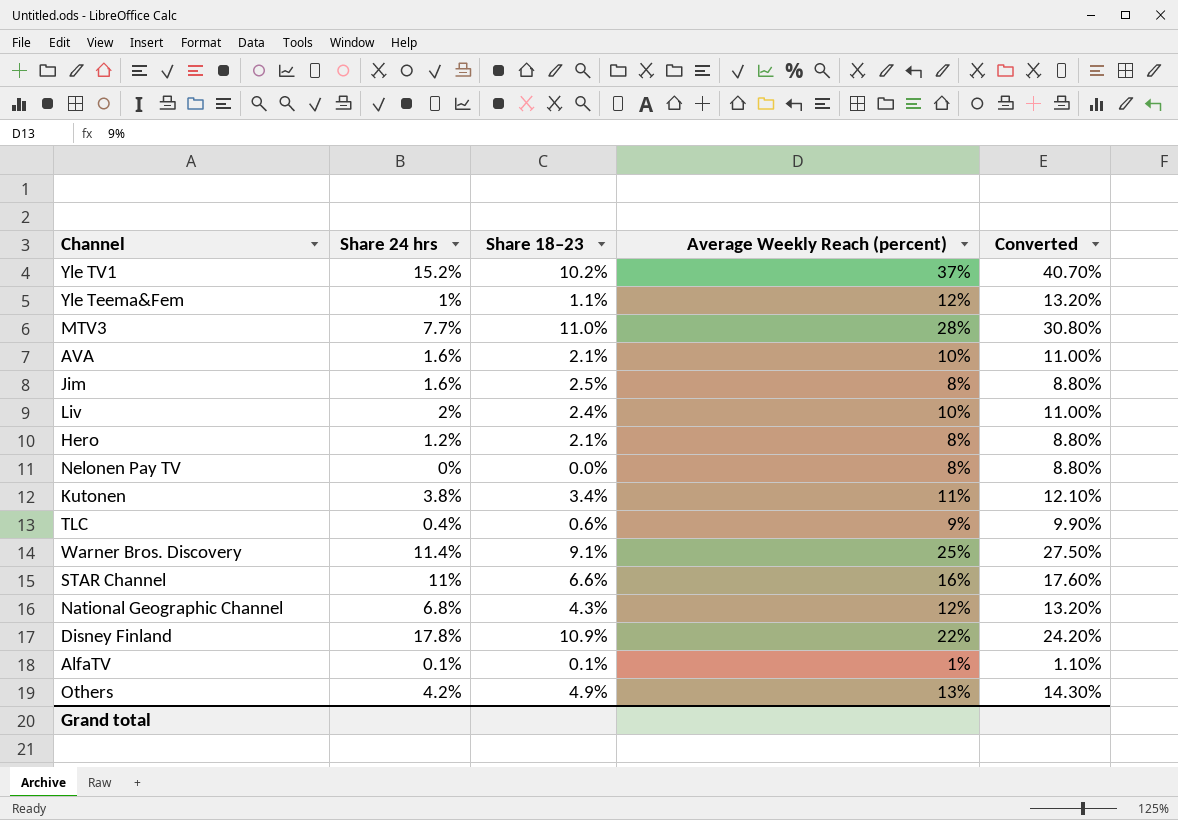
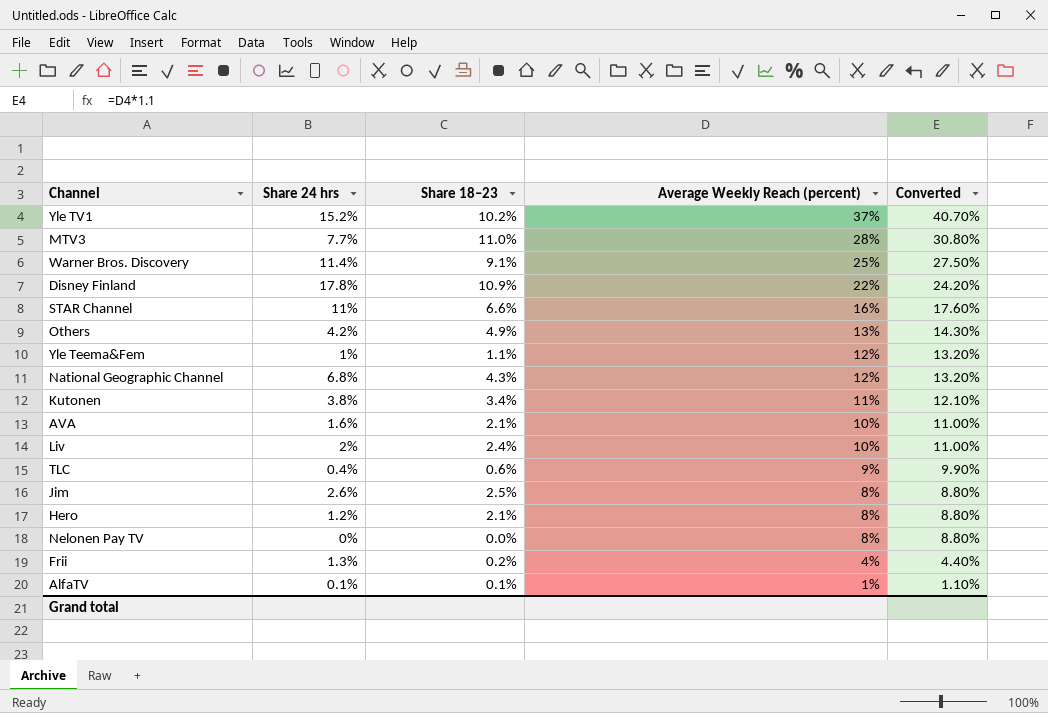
row order: none -> Average Weekly Reach (percent) descending
Jim | Share 24 hrs: 1.6% -> 2.6%
row Frii: none -> 1.3% | 0.2% | 4% | 4.40%

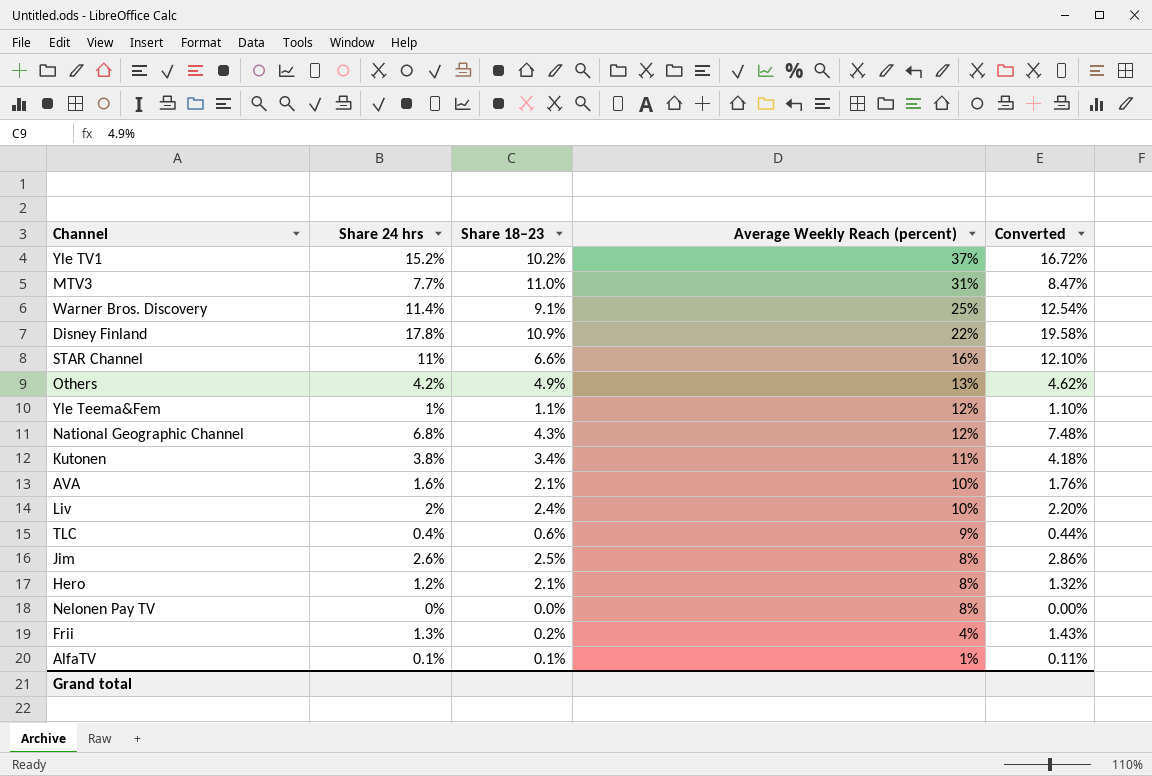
column Converted | formula: [Average Weekly Reach (percent)] * 1.1 -> [Share 24 hrs] * 1.1
MTV3 | Average Weekly Reach (percent): 28% -> 31%

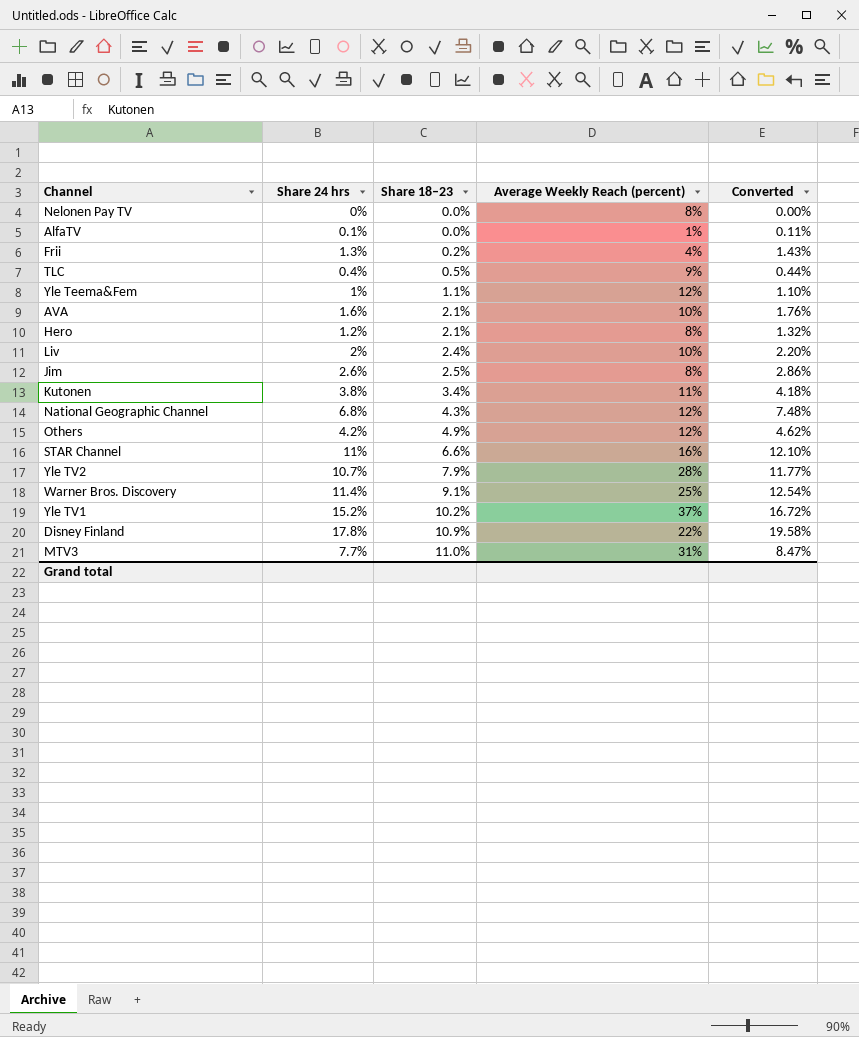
row order: Average Weekly Reach (percent) descending -> Share 18–23 ascending
AlfaTV | Share 18–23: 0.1% -> 0.0%
TLC | Share 18–23: 0.6% -> 0.5%
Others | Average Weekly Reach (percent): 13% -> 12%
row Yle TV2: none -> 10.7% | 7.9% | 28% | 11.77%

